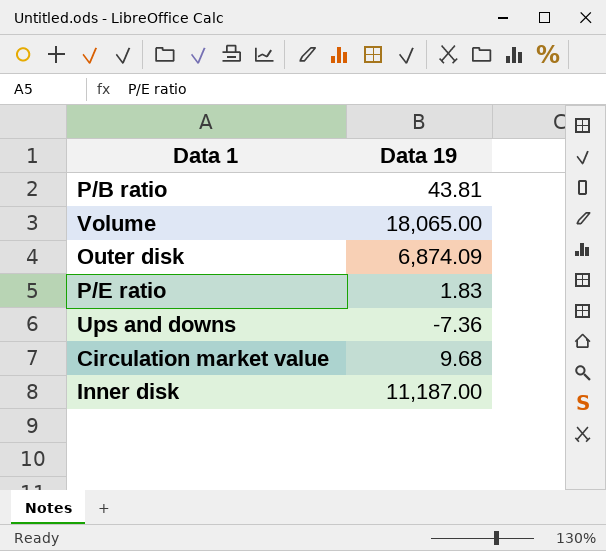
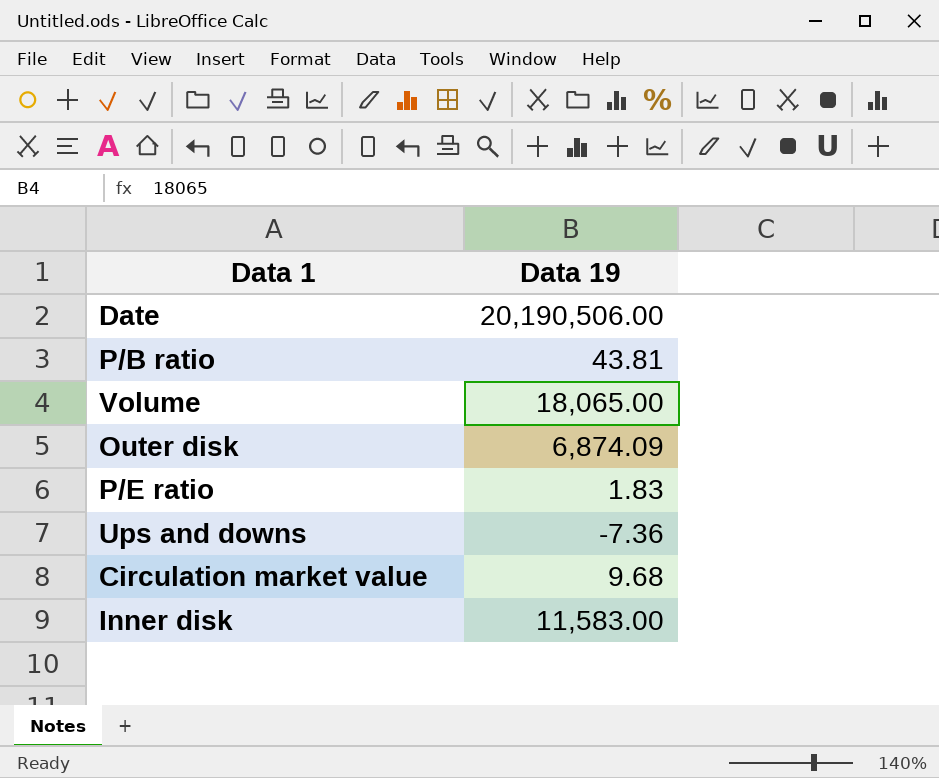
row Date: none -> 20,190,506.00
Inner disk | Data 19: 11,187.00 -> 11,583.00

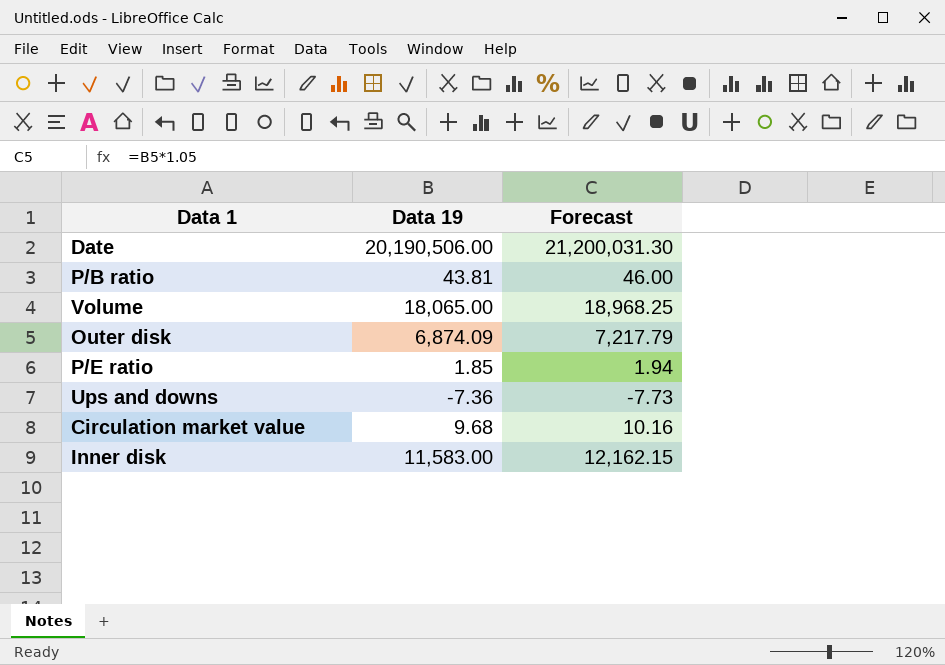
column Forecast | formula: none -> [Data 19] * 1.05
P/E ratio | Data 19: 1.83 -> 1.85

